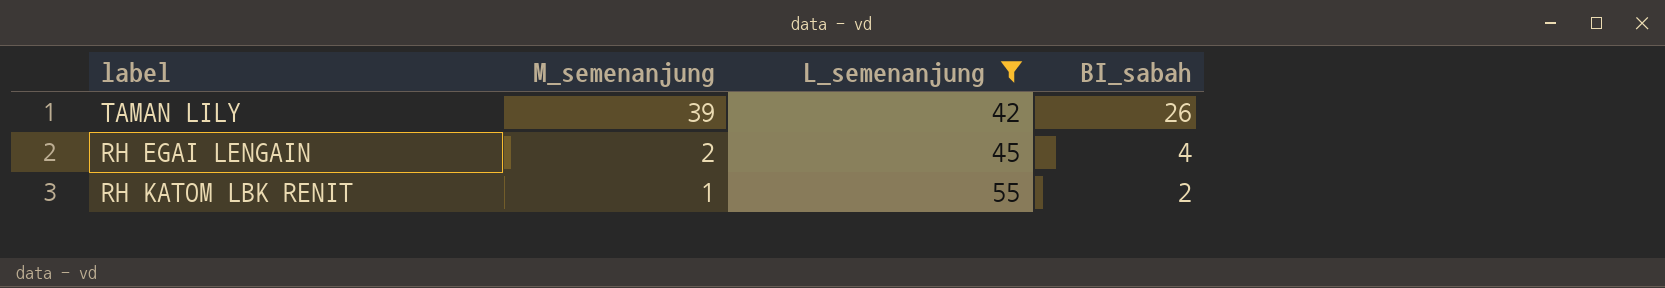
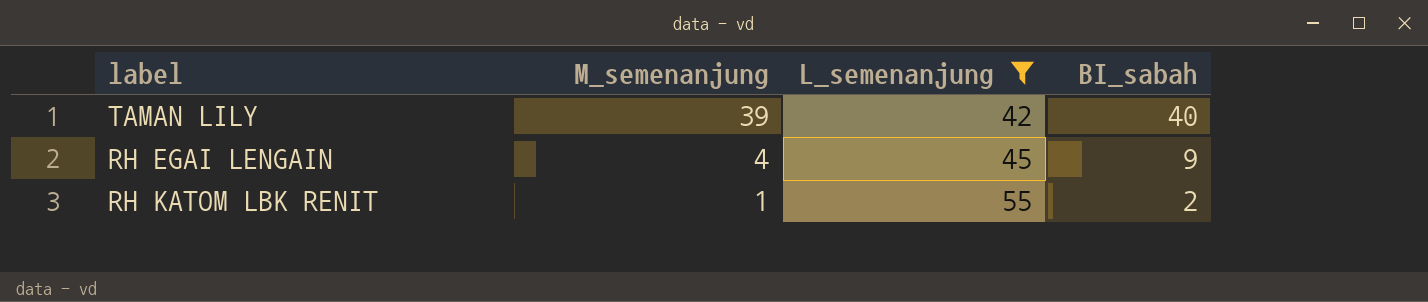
TAMAN LILY | BI_sabah: 26 -> 40
RH EGAI LENGAIN | M_semenanjung: 2 -> 4
RH EGAI LENGAIN | BI_sabah: 4 -> 9

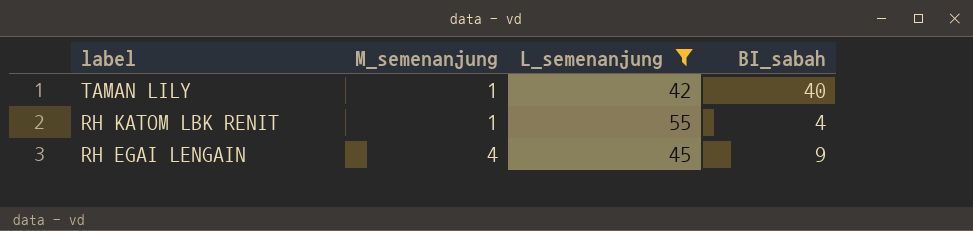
row order: M_semenanjung descending -> label descending
TAMAN LILY | M_semenanjung: 39 -> 1
RH KATOM LBK RENIT | BI_sabah: 2 -> 4

